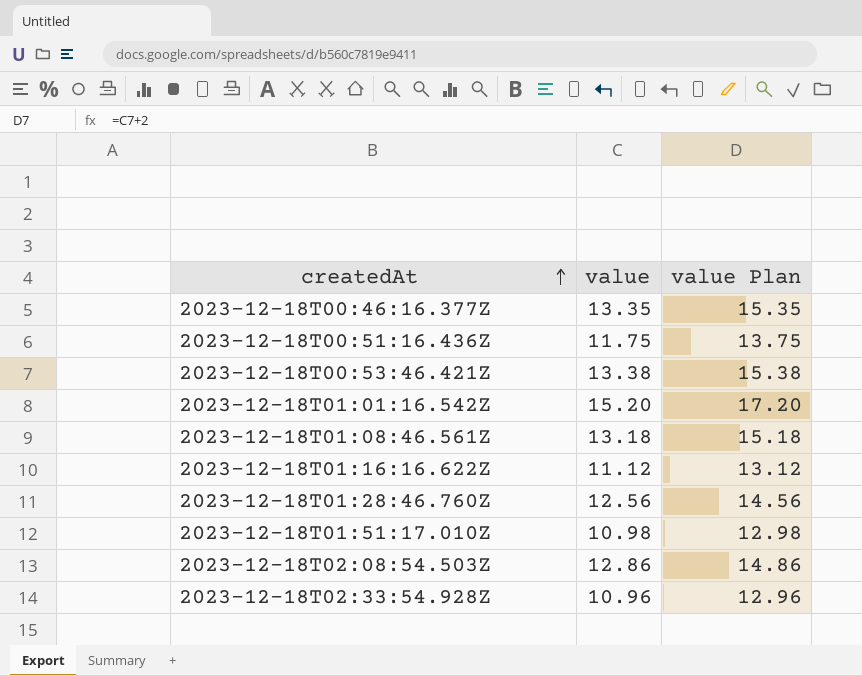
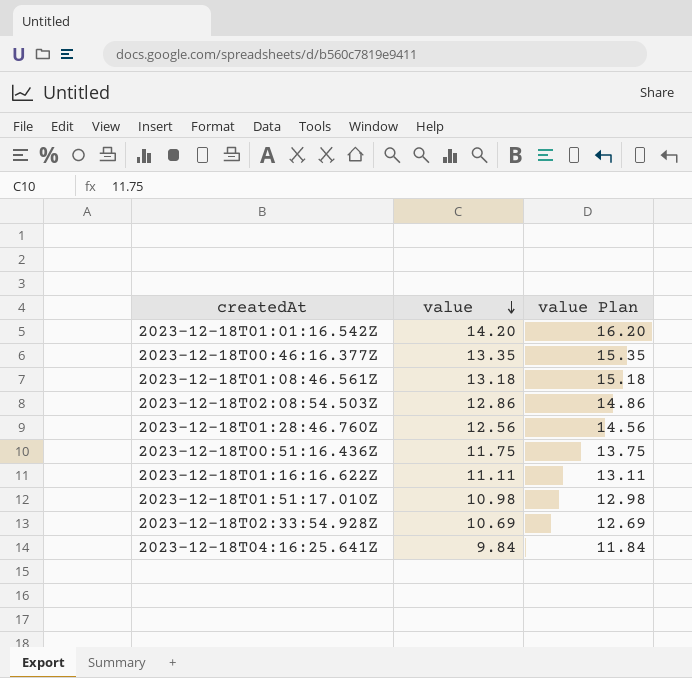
row order: createdAt ascending -> value descending
row 2023-12-18T00:53:46.421Z: 13.38 | 15.38 -> none
2023-12-18T01:01:16.542Z | value: 15.20 -> 14.20
2023-12-18T01:01:16.542Z | value Plan: 17.20 -> 16.20
2023-12-18T01:16:16.622Z | value: 11.12 -> 11.11
2023-12-18T01:16:16.622Z | value Plan: 13.12 -> 13.11
2023-12-18T02:33:54.928Z | value: 10.96 -> 10.69
2023-12-18T02:33:54.928Z | value Plan: 12.96 -> 12.69
row 2023-12-18T04:16:25.641Z: none -> 9.84 | 11.84

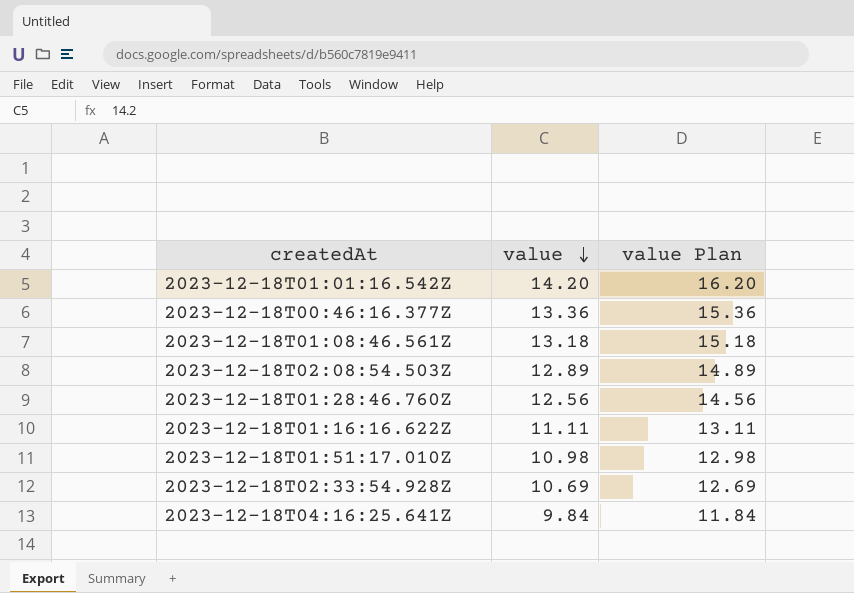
row 2023-12-18T00:51:16.436Z: 11.75 | 13.75 -> none
2023-12-18T00:46:16.377Z | value: 13.35 -> 13.36
2023-12-18T00:46:16.377Z | value Plan: 15.35 -> 15.36
2023-12-18T02:08:54.503Z | value: 12.86 -> 12.89
2023-12-18T02:08:54.503Z | value Plan: 14.86 -> 14.89

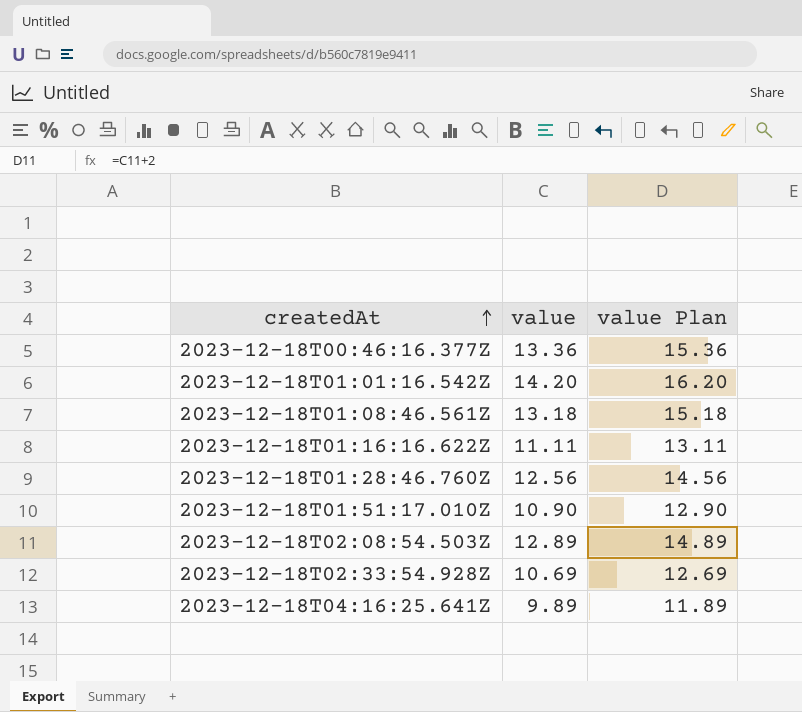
row order: value descending -> createdAt ascending
2023-12-18T01:51:17.010Z | value: 10.98 -> 10.90
2023-12-18T01:51:17.010Z | value Plan: 12.98 -> 12.90
2023-12-18T04:16:25.641Z | value: 9.84 -> 9.89
2023-12-18T04:16:25.641Z | value Plan: 11.84 -> 11.89

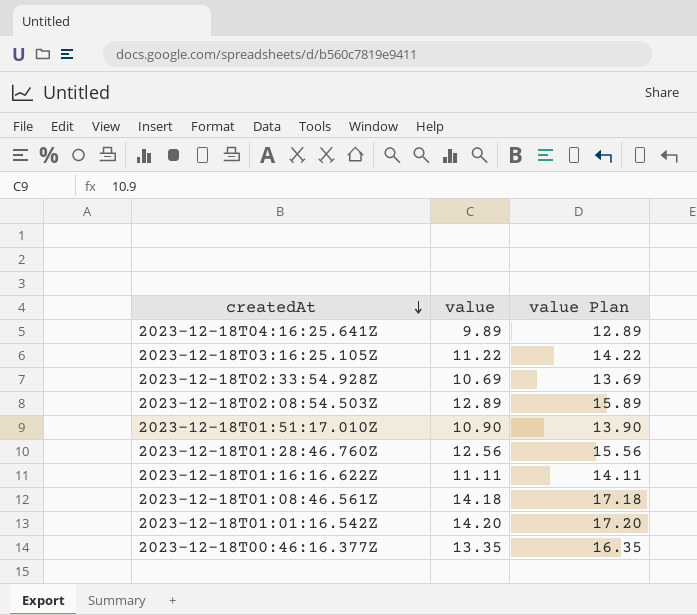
row order: createdAt ascending -> createdAt descending
column value Plan | formula: [value] + 2 -> [value] + 3
row 2023-12-18T03:16:25.105Z: none -> 11.22 | 14.22
2023-12-18T01:08:46.561Z | value: 13.18 -> 14.18
2023-12-18T00:46:16.377Z | value: 13.36 -> 13.35

